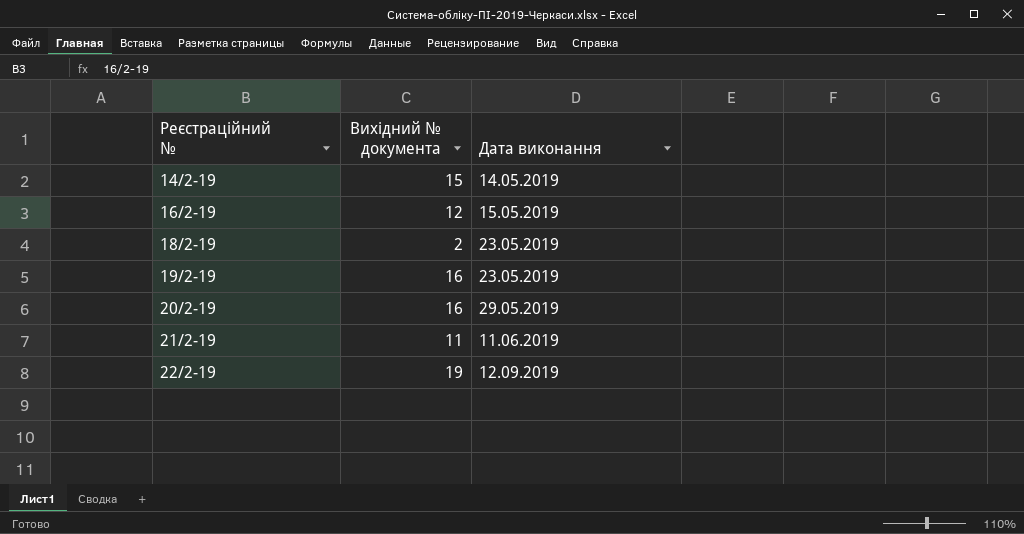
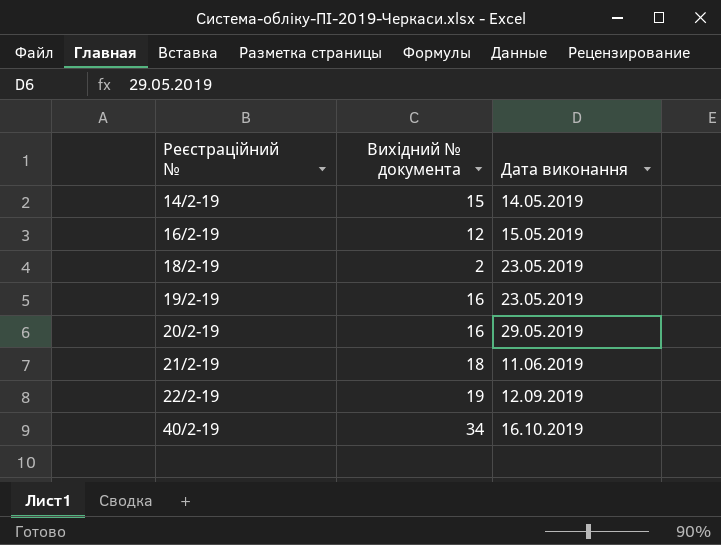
21/2-19 | Вихідний № документа: 11 -> 18
row 40/2-19: none -> 34 | 16.10.2019

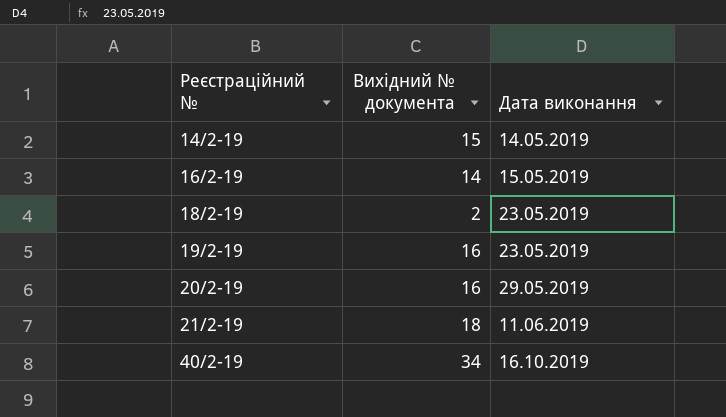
row 22/2-19: 19 | 12.09.2019 -> none
16/2-19 | Вихідний № документа: 12 -> 14

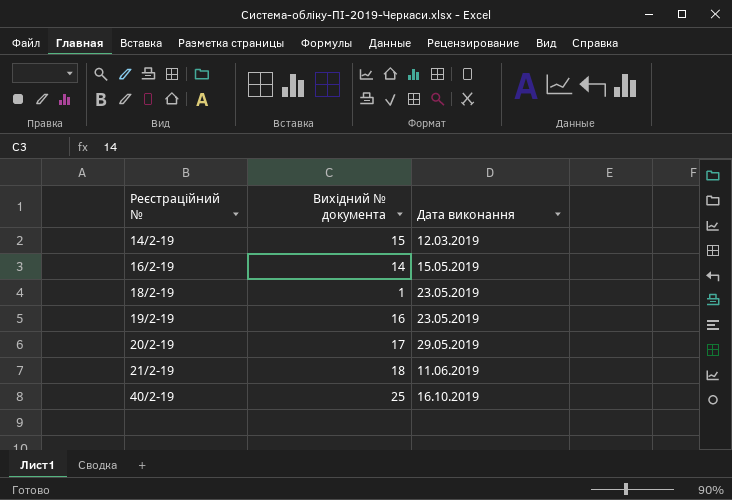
14/2-19 | Дата виконання: 14.05.2019 -> 12.03.2019
18/2-19 | Вихідний № документа: 2 -> 1
20/2-19 | Вихідний № документа: 16 -> 17
40/2-19 | Вихідний № документа: 34 -> 25

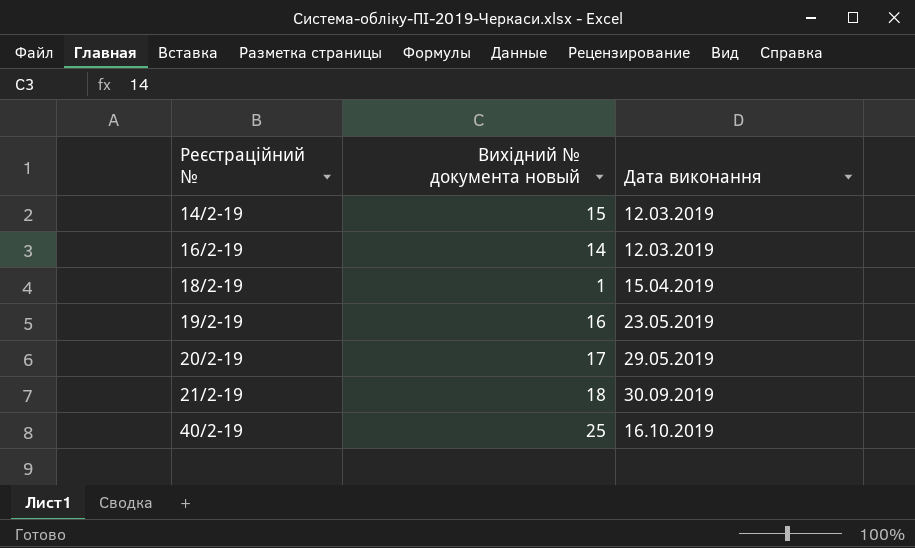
column name: Вихідний № документа -> Вихідний № документа новый
16/2-19 | Дата виконання: 15.05.2019 -> 12.03.2019
18/2-19 | Дата виконання: 23.05.2019 -> 15.04.2019
21/2-19 | Дата виконання: 11.06.2019 -> 30.09.2019

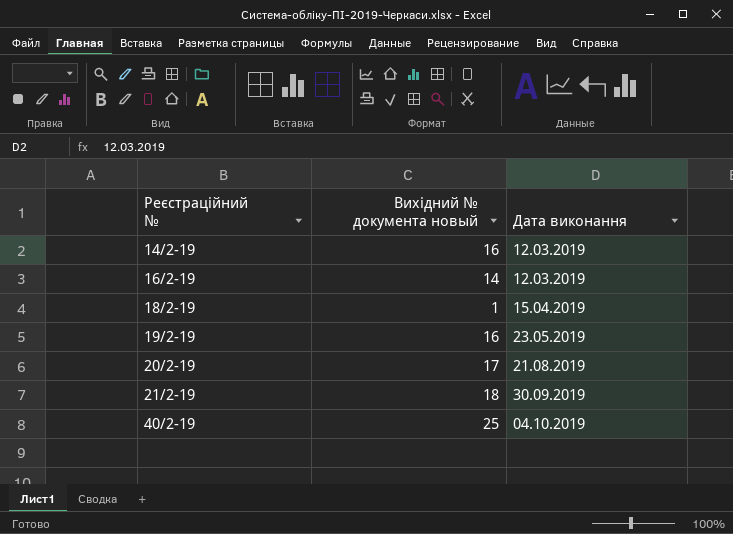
14/2-19 | Вихідний № документа новый: 15 -> 16
20/2-19 | Дата виконання: 29.05.2019 -> 21.08.2019
40/2-19 | Дата виконання: 16.10.2019 -> 04.10.2019

